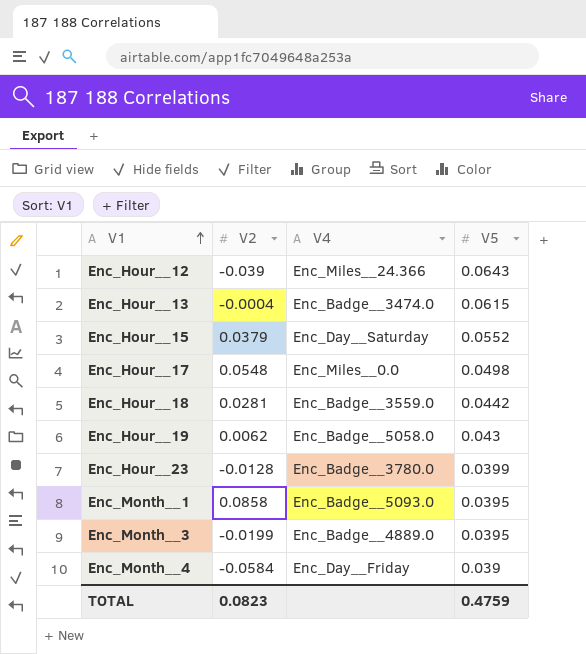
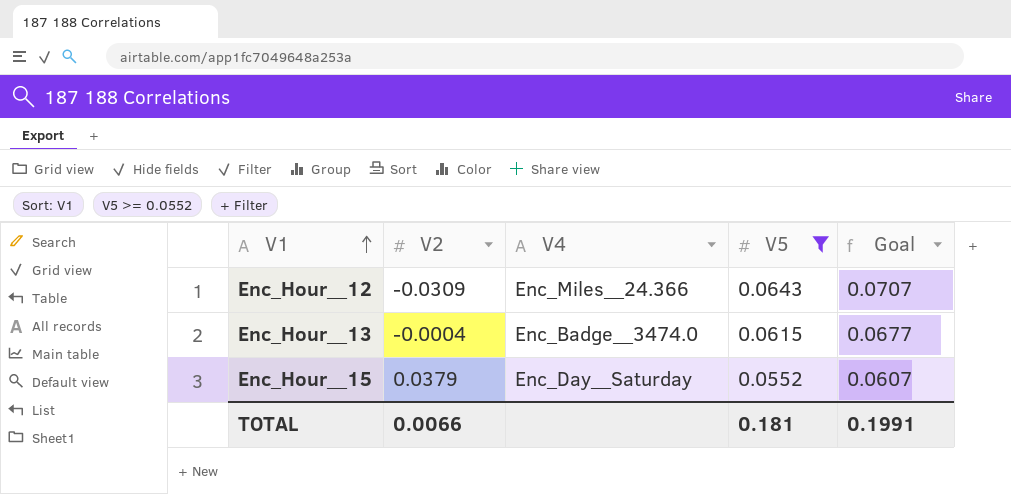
filter: none -> V5 >= 0.0552
column Goal | formula: none -> [V5] * 1.1
Enc_Hour__12 | V2: -0.039 -> -0.0309
TOTAL | V2: 0.0823 -> 0.0066
TOTAL | V5: 0.4759 -> 0.181

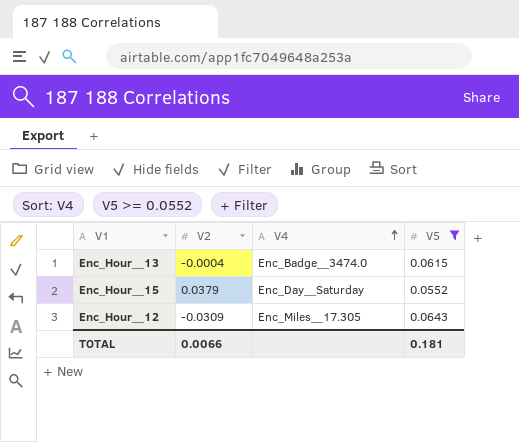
row order: V1 ascending -> V4 ascending
column Goal | formula: [V5] * 1.1 -> none
Enc_Hour__12 | V4: Enc_Miles__24.366 -> Enc_Miles__17.305

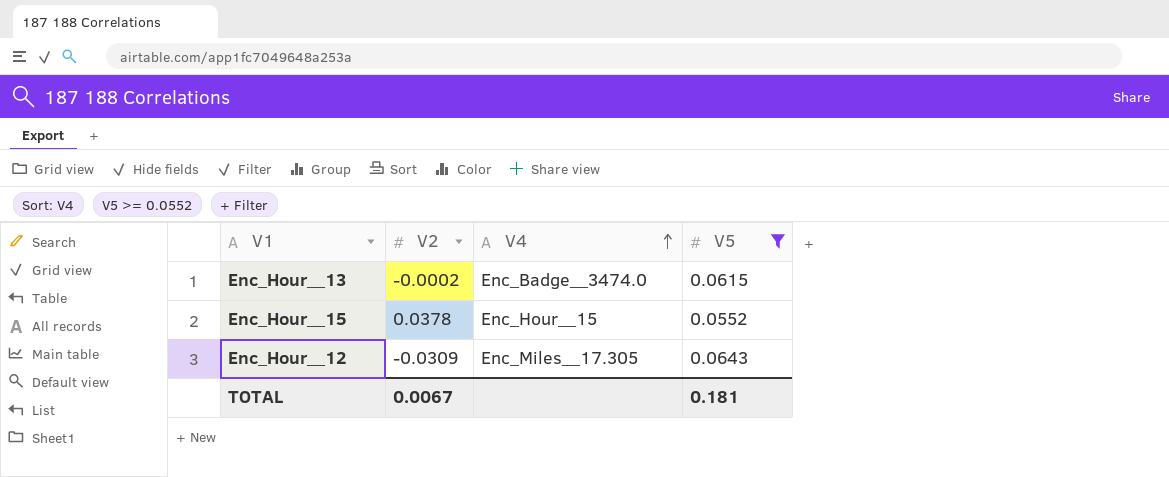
Enc_Hour__13 | V2: -0.0004 -> -0.0002
Enc_Hour__15 | V2: 0.0379 -> 0.0378
Enc_Hour__15 | V4: Enc_Day__Saturday -> Enc_Hour__15
TOTAL | V2: 0.0066 -> 0.0067

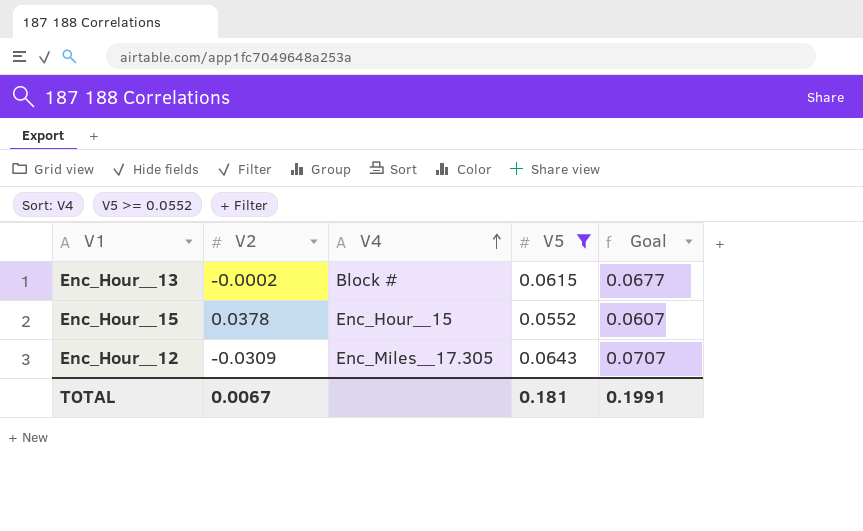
column Goal | formula: none -> [V5] * 1.1
Enc_Hour__13 | V4: Enc_Badge__3474.0 -> Block #

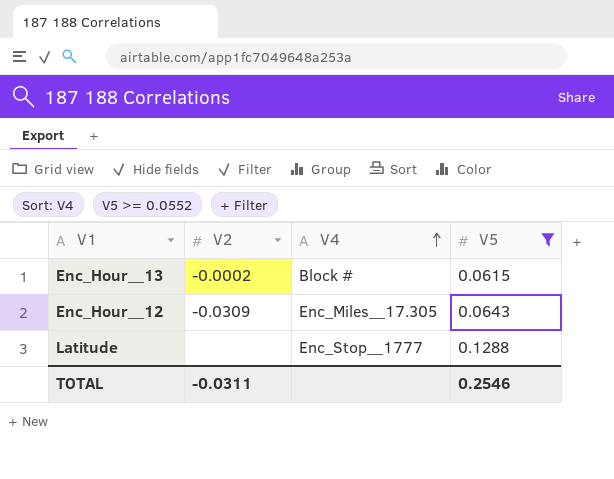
column Goal | formula: [V5] * 1.1 -> none
row Enc_Hour__15: 0.0378 | Enc_Hour__15 | 0.0552 | 0.0607 -> none
row Latitude: none -> none | Enc_Stop__1777 | 0.1288
TOTAL | V2: 0.0067 -> -0.0311
TOTAL | V5: 0.181 -> 0.2546

